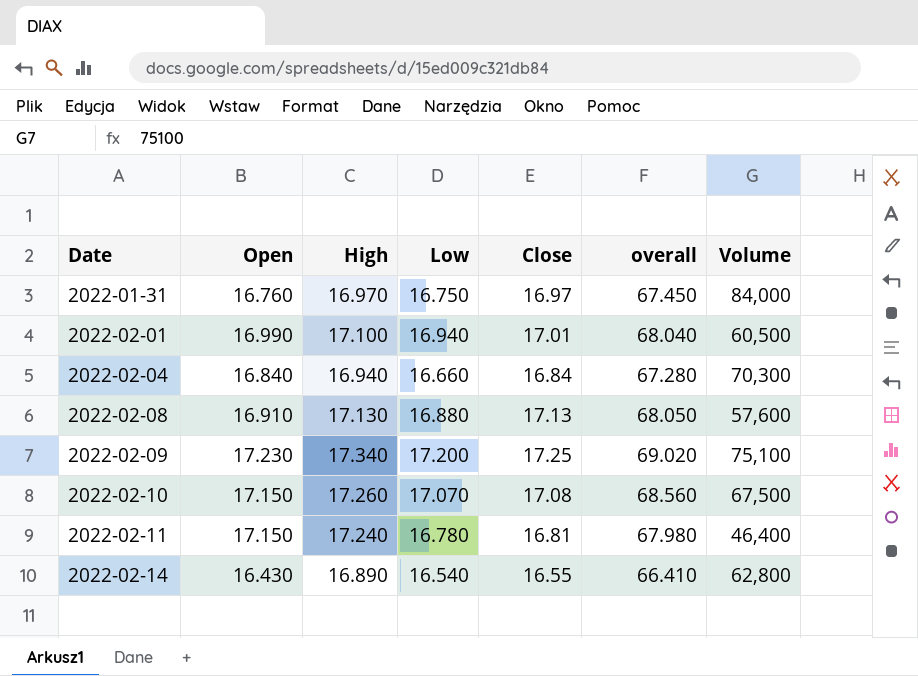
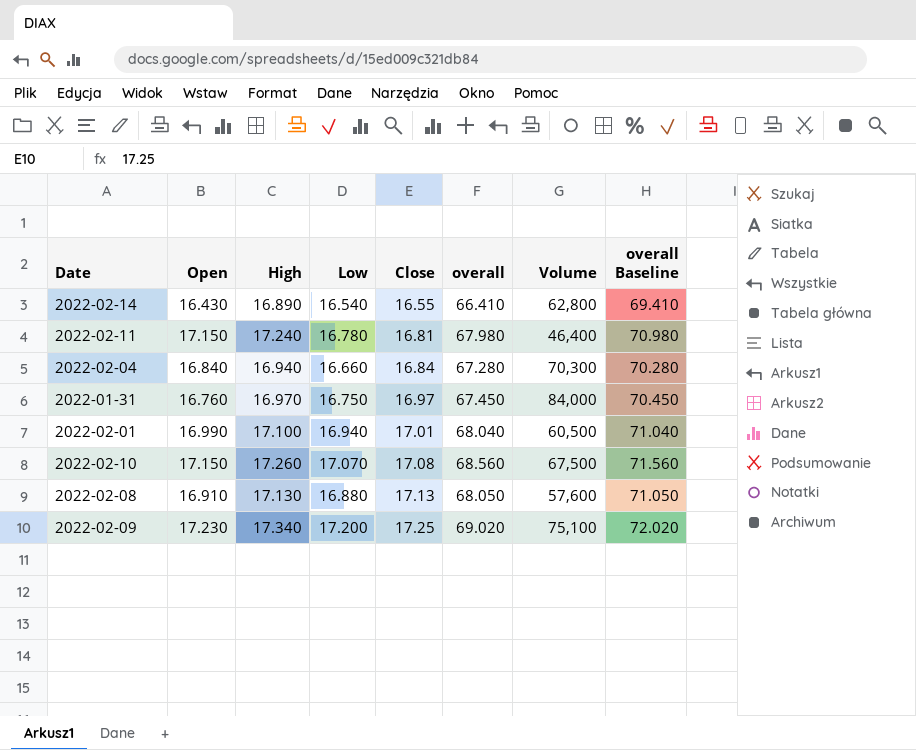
row order: Date ascending -> Close ascending
column overall Baseline | formula: none -> [overall] + 3

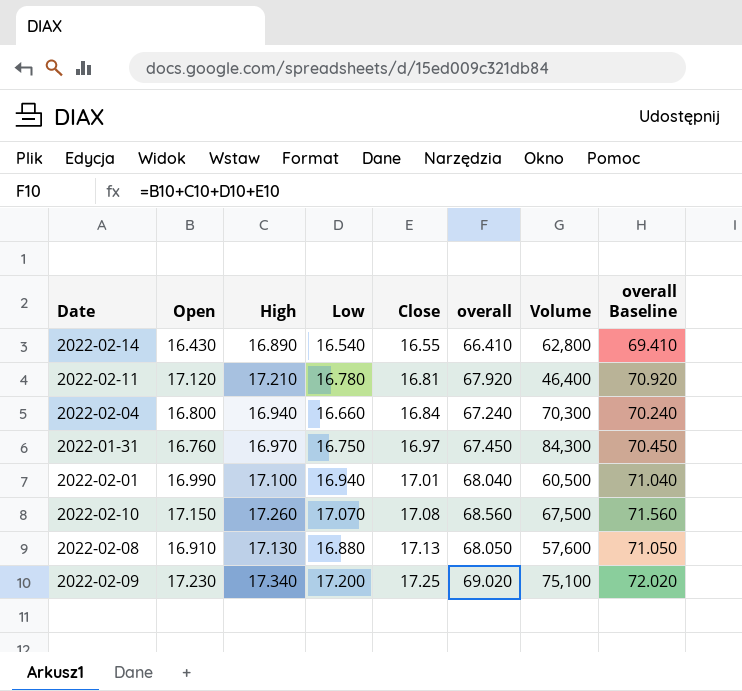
2022-02-11 | Open: 17.150 -> 17.120
2022-02-11 | High: 17.240 -> 17.210
2022-02-11 | overall: 67.980 -> 67.920
2022-02-11 | overall Baseline: 70.980 -> 70.920
2022-02-04 | Open: 16.840 -> 16.800
2022-02-04 | overall: 67.280 -> 67.240
2022-02-04 | overall Baseline: 70.280 -> 70.240
2022-01-31 | Volume: 84,000 -> 84,300

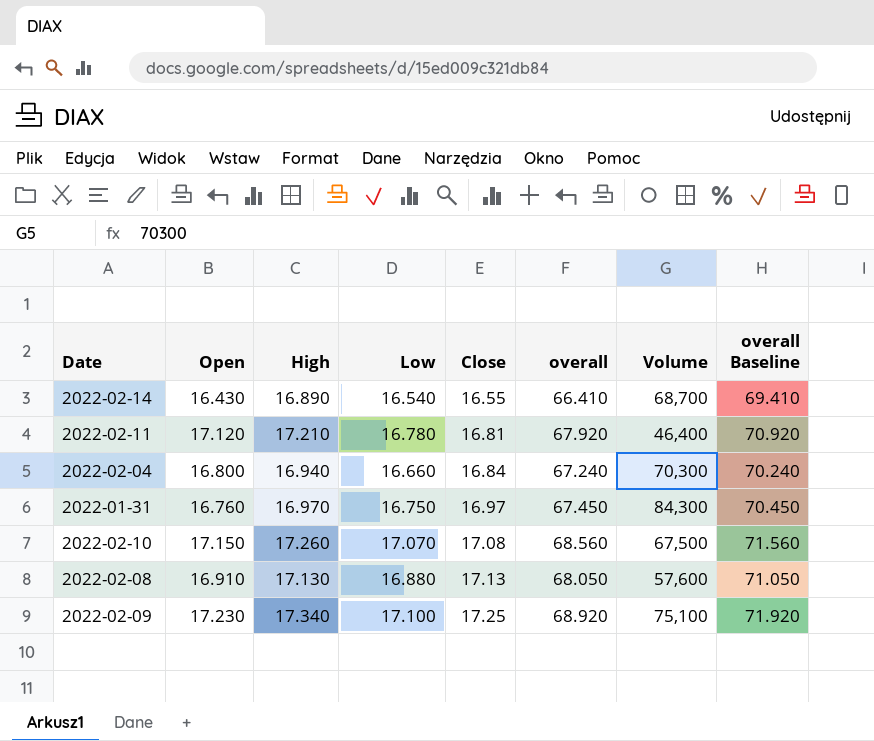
row 2022-02-01: 16.990 | 17.100 | 16.940 | 17.01 | 68.040 | 60,500 | 71.040 -> none
2022-02-14 | Volume: 62,800 -> 68,700
2022-02-09 | Low: 17.200 -> 17.100
2022-02-09 | overall: 69.020 -> 68.920
2022-02-09 | overall Baseline: 72.020 -> 71.920

